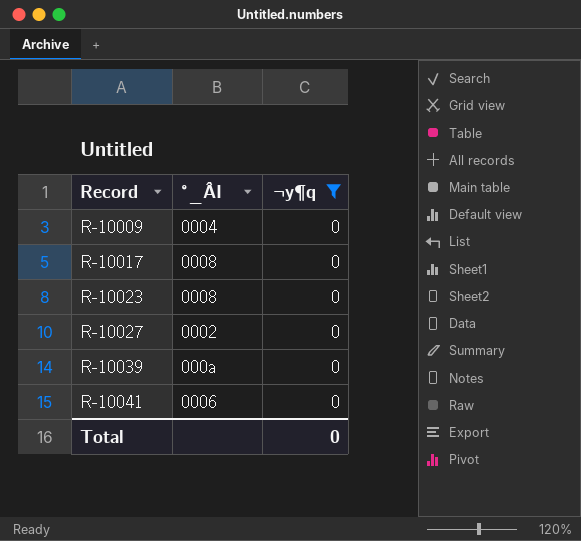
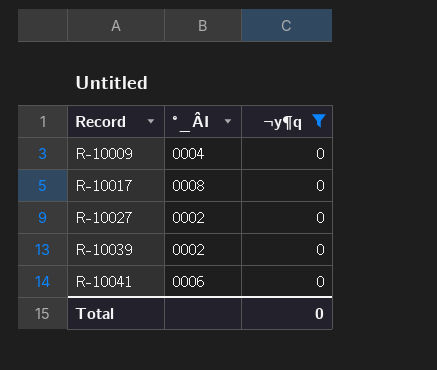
row R-10023: 0008 | 0 -> none
R-10039 | °_ÂI: 000a -> 0002

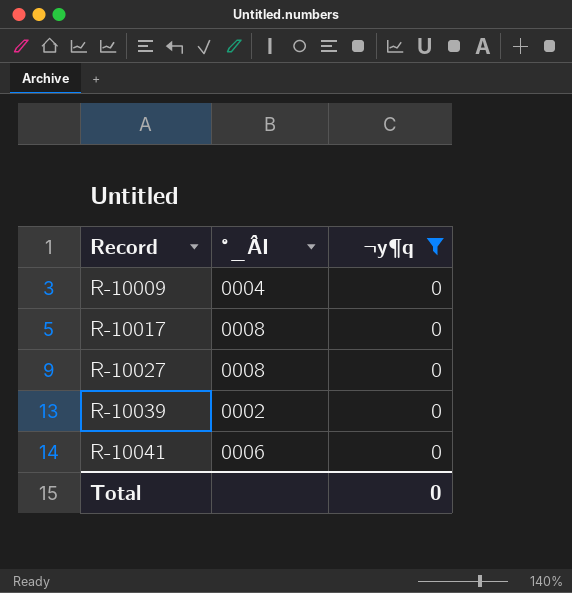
R-10027 | °_ÂI: 0002 -> 0008

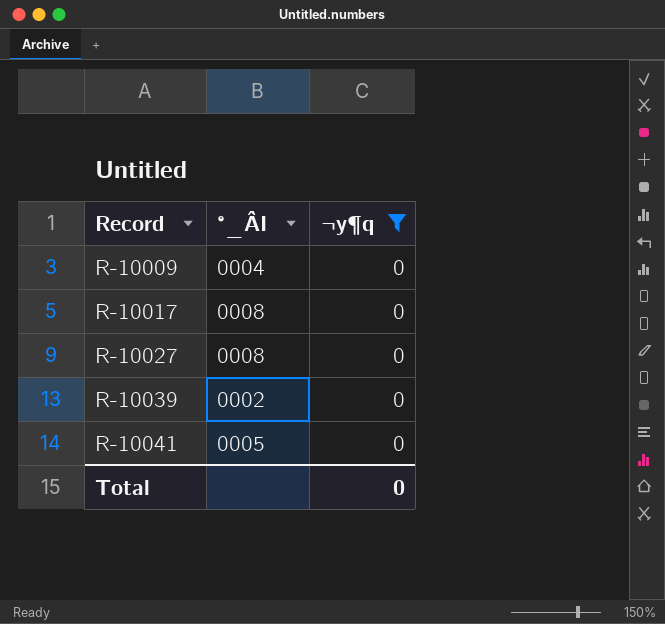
R-10041 | °_ÂI: 0006 -> 0005

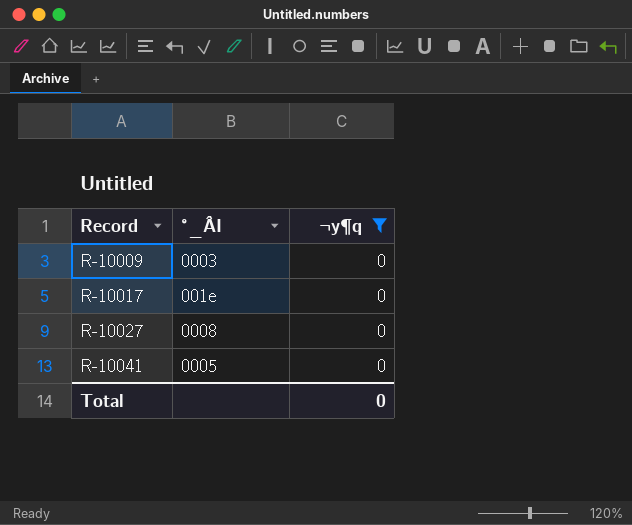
row R-10039: 0002 | 0 -> none
R-10009 | °_ÂI: 0004 -> 0003
R-10017 | °_ÂI: 0008 -> 001e

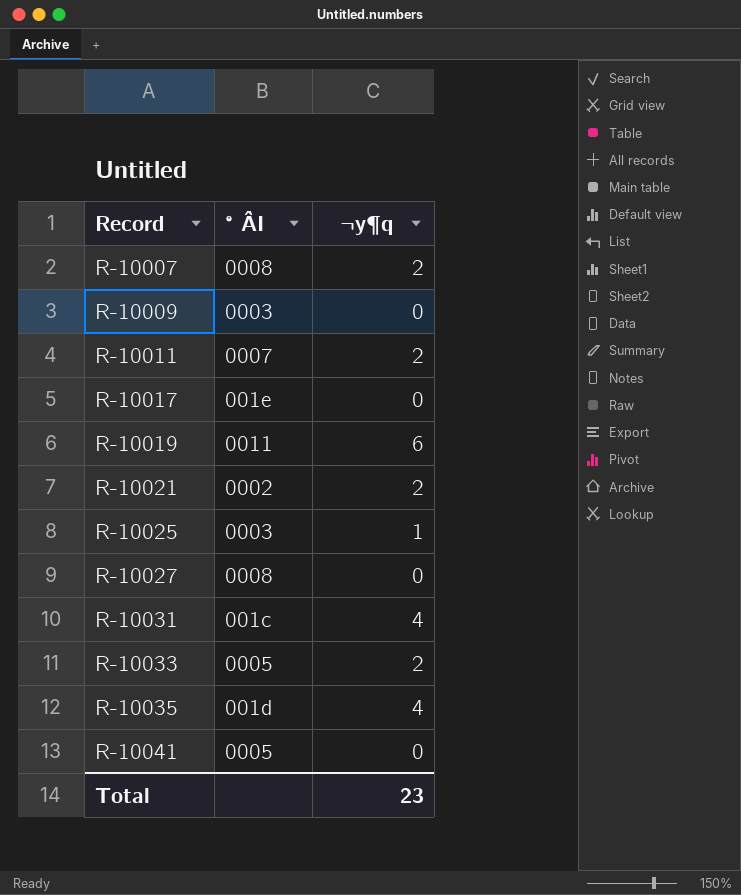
filter: ¬y¶q = 0 -> none
column name: °_ÂI -> ° ÂI
Total | ¬y¶q: 0 -> 23

